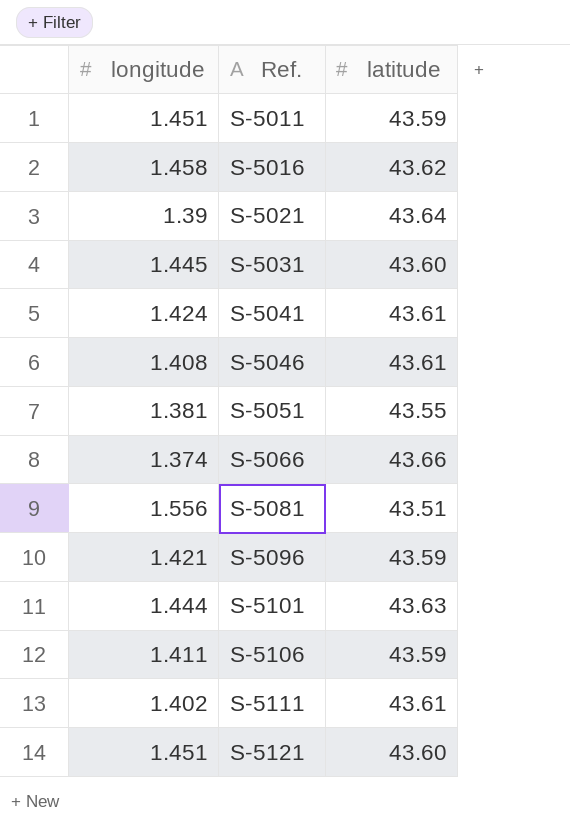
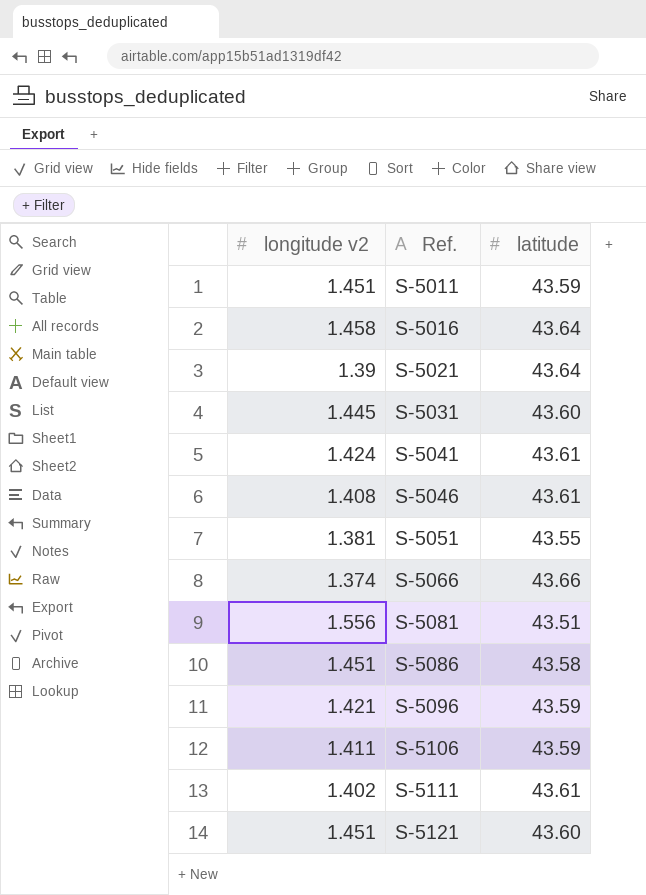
column name: longitude -> longitude v2
row S-5101: 1.444 | 43.63 -> none
S-5016 | latitude: 43.62 -> 43.64
row S-5086: none -> 1.451 | 43.58

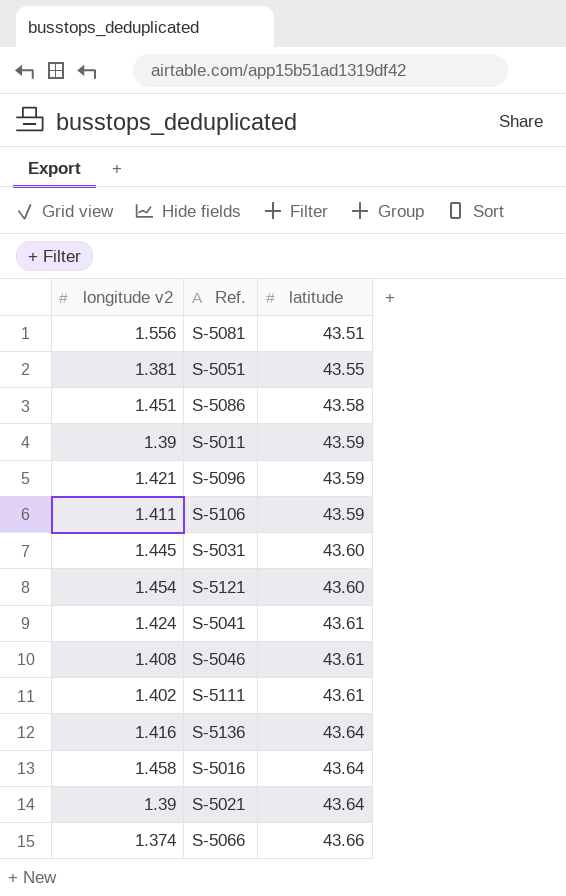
row order: Ref. ascending -> latitude ascending
S-5011 | longitude v2: 1.451 -> 1.39
S-5121 | longitude v2: 1.451 -> 1.454
row S-5136: none -> 1.416 | 43.64

